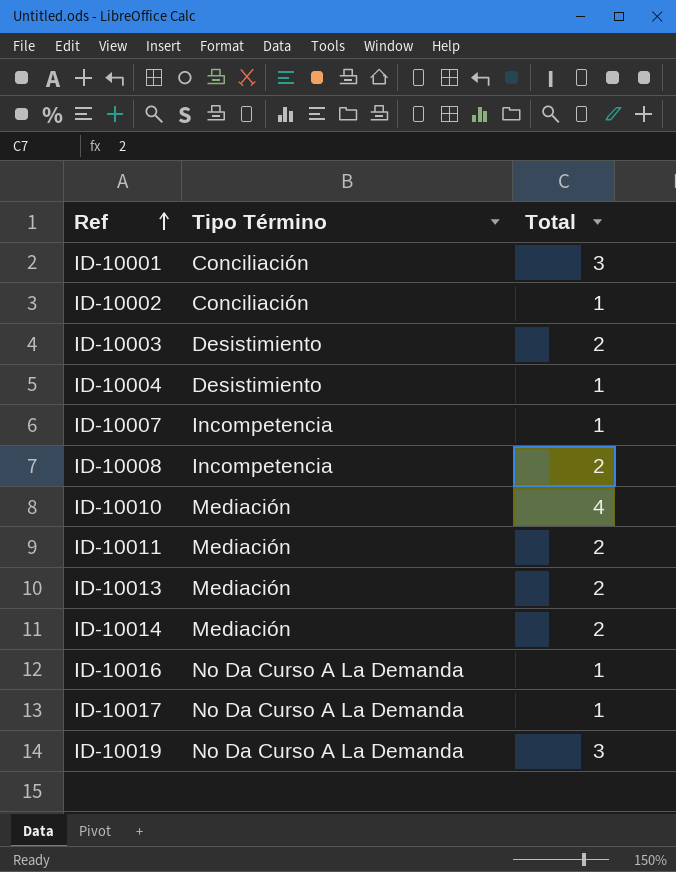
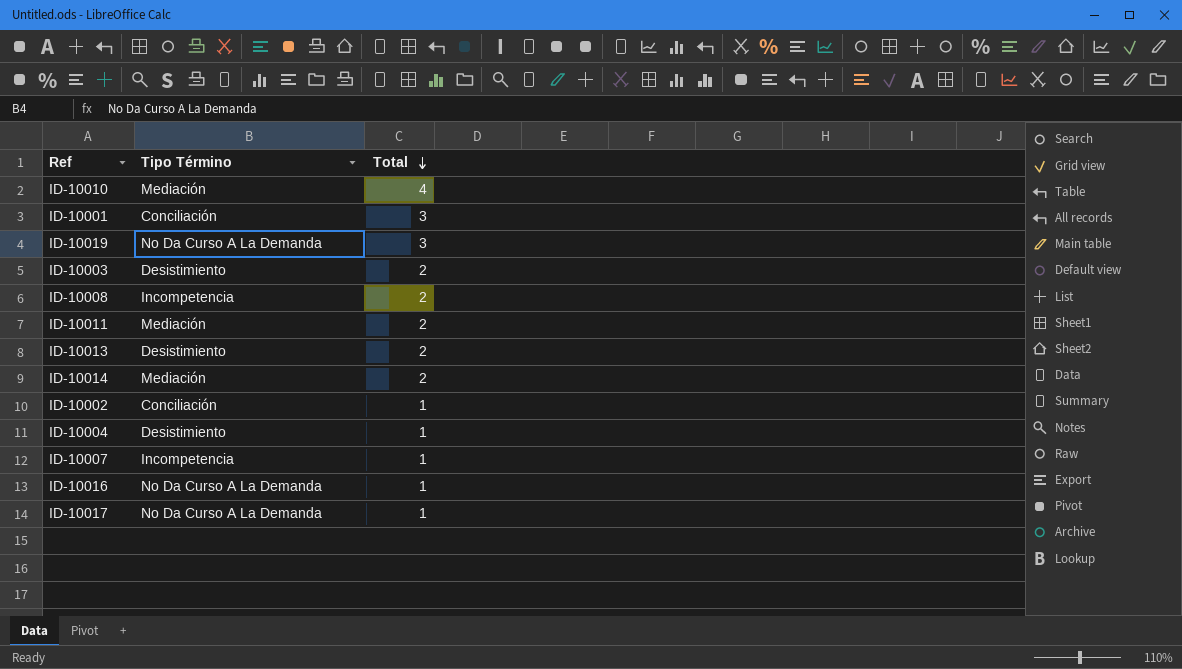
row order: Ref ascending -> Total descending
ID-10013 | Tipo Término: Mediación -> Desistimiento

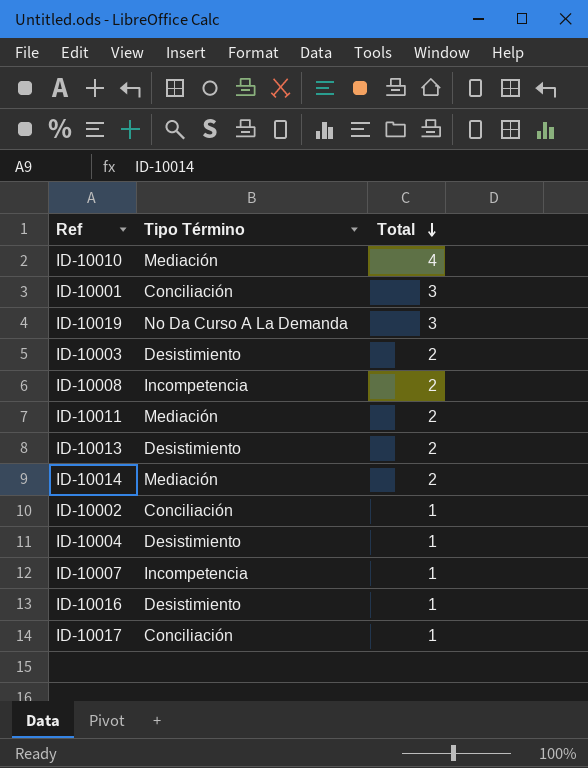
ID-10016 | Tipo Término: No Da Curso A La Demanda -> Desistimiento
ID-10017 | Tipo Término: No Da Curso A La Demanda -> Conciliación

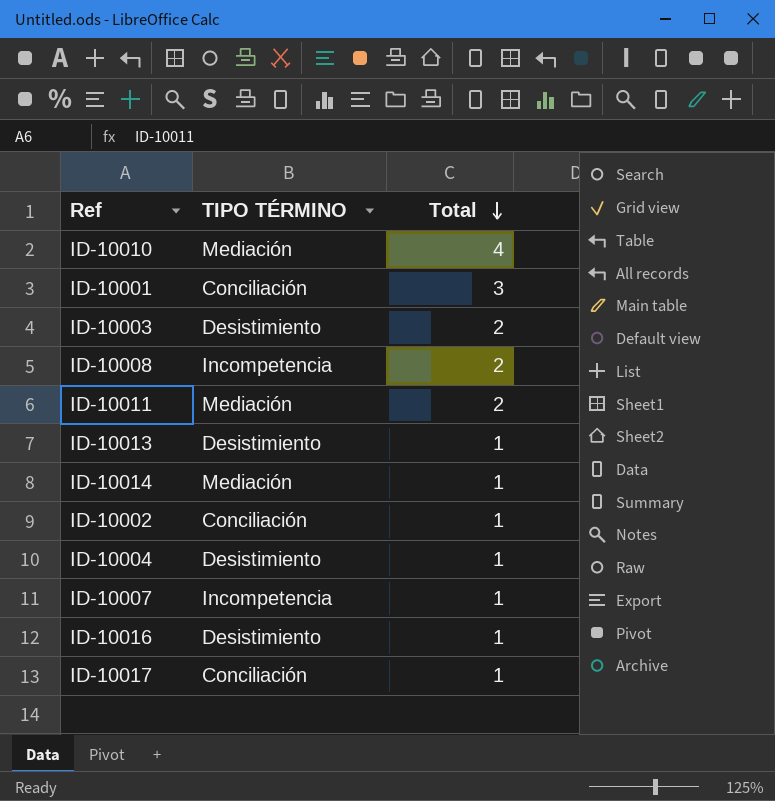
column name: Tipo Término -> TIPO TÉRMINO
row ID-10019: No Da Curso A La Demanda | 3 -> none
ID-10013 | Total: 2 -> 1
ID-10014 | Total: 2 -> 1

